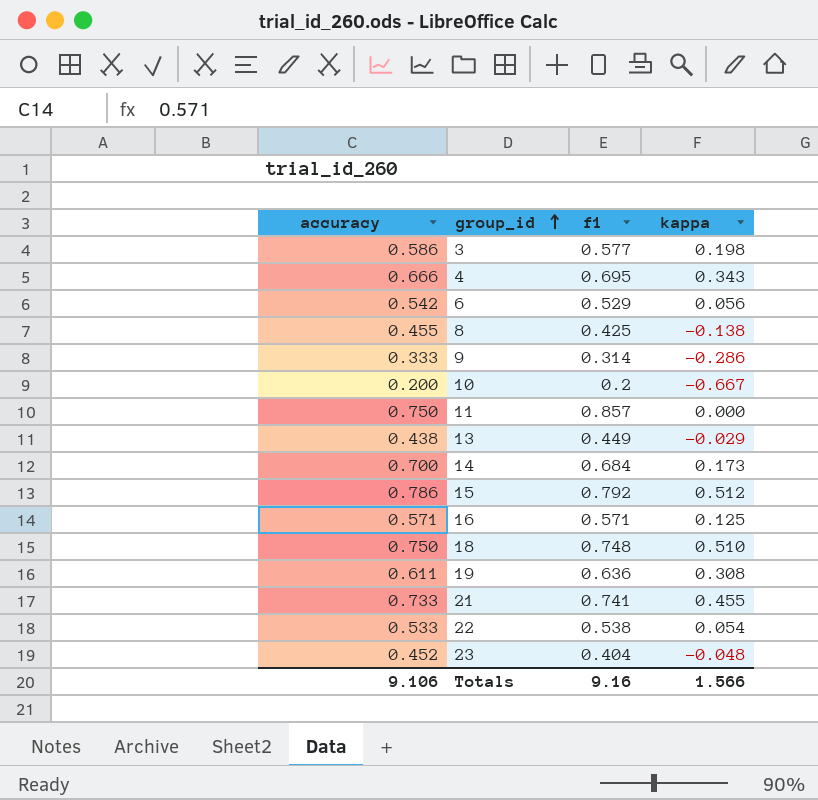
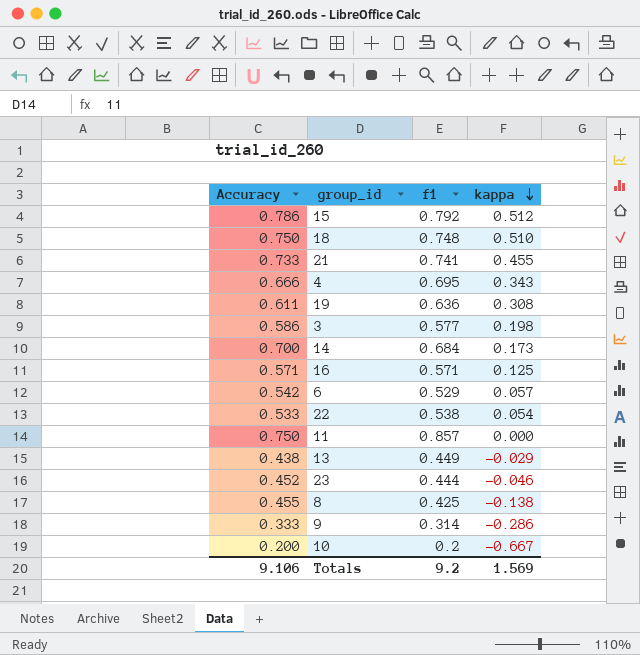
row order: group_id ascending -> kappa descending
column name: accuracy -> Accuracy
6 | kappa: 0.056 -> 0.057
23 | f1: 0.404 -> 0.444
23 | kappa: -0.048 -> -0.046
Totals | f1: 9.16 -> 9.2
Totals | kappa: 1.566 -> 1.569

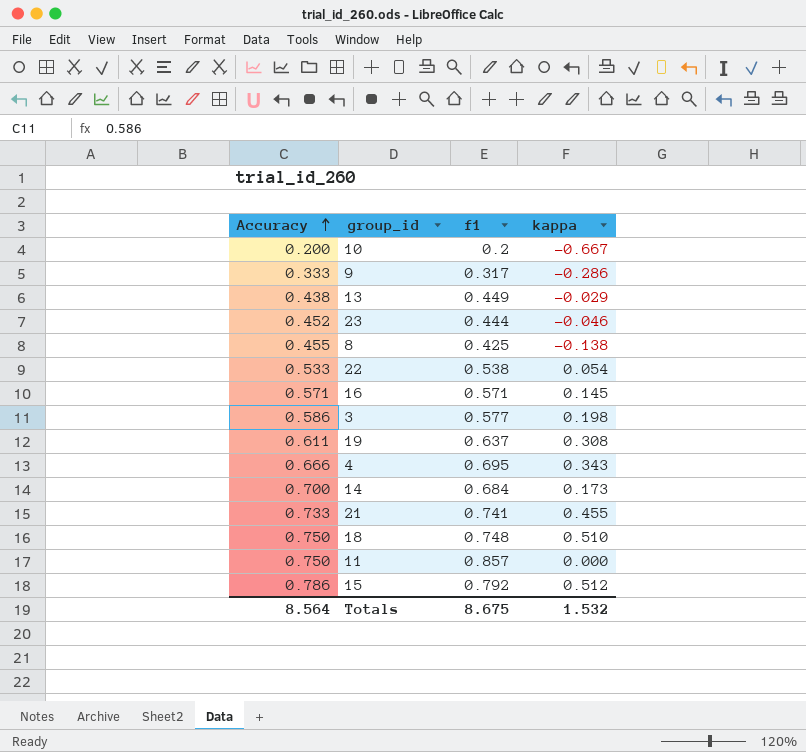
row order: kappa descending -> Accuracy ascending
row 6: 0.542 | 0.529 | 0.057 -> none
9 | f1: 0.314 -> 0.317
16 | kappa: 0.125 -> 0.145
19 | f1: 0.636 -> 0.637
Totals | Accuracy: 9.106 -> 8.564
Totals | f1: 9.2 -> 8.675
Totals | kappa: 1.569 -> 1.532

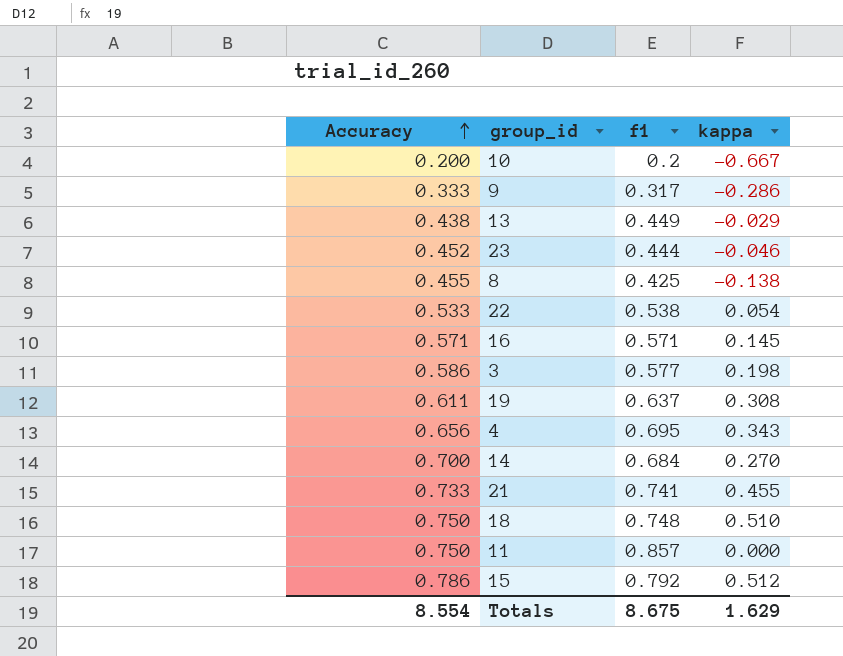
4 | Accuracy: 0.666 -> 0.656
14 | kappa: 0.173 -> 0.270
Totals | Accuracy: 8.564 -> 8.554
Totals | kappa: 1.532 -> 1.629

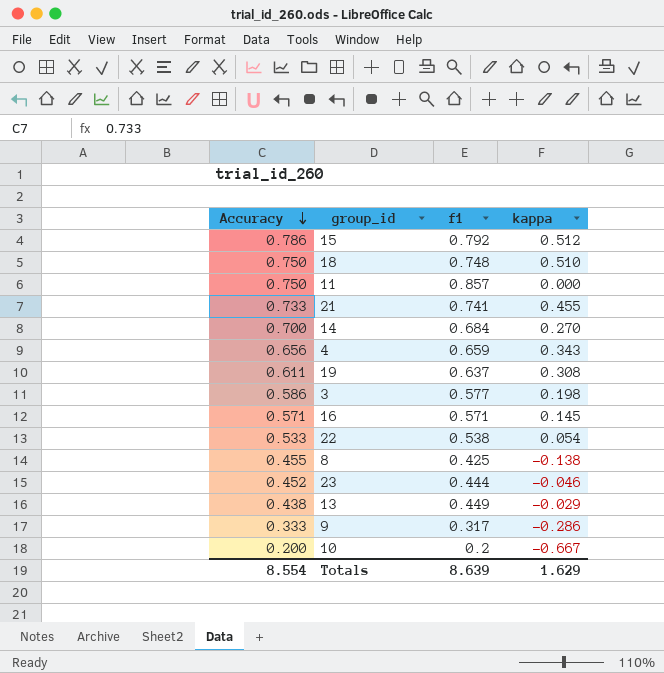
row order: Accuracy ascending -> Accuracy descending
4 | f1: 0.695 -> 0.659
Totals | f1: 8.675 -> 8.639

